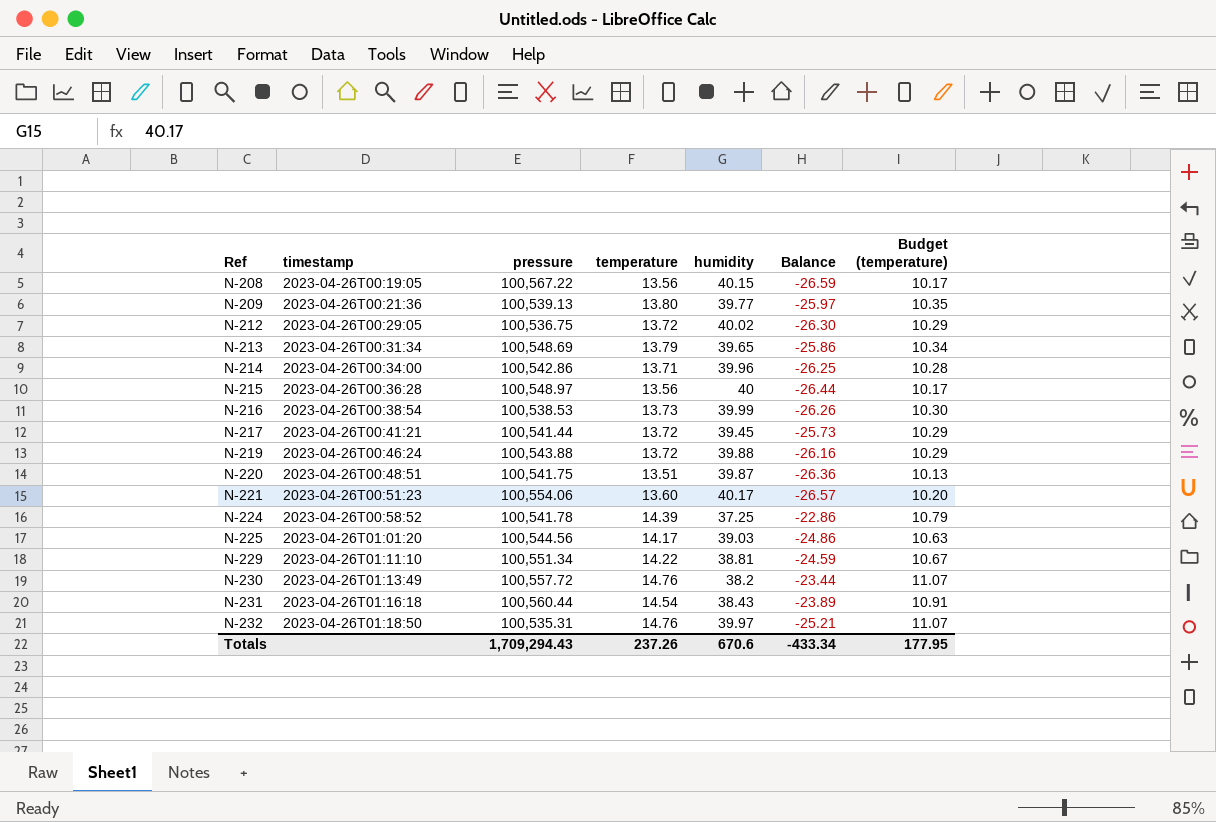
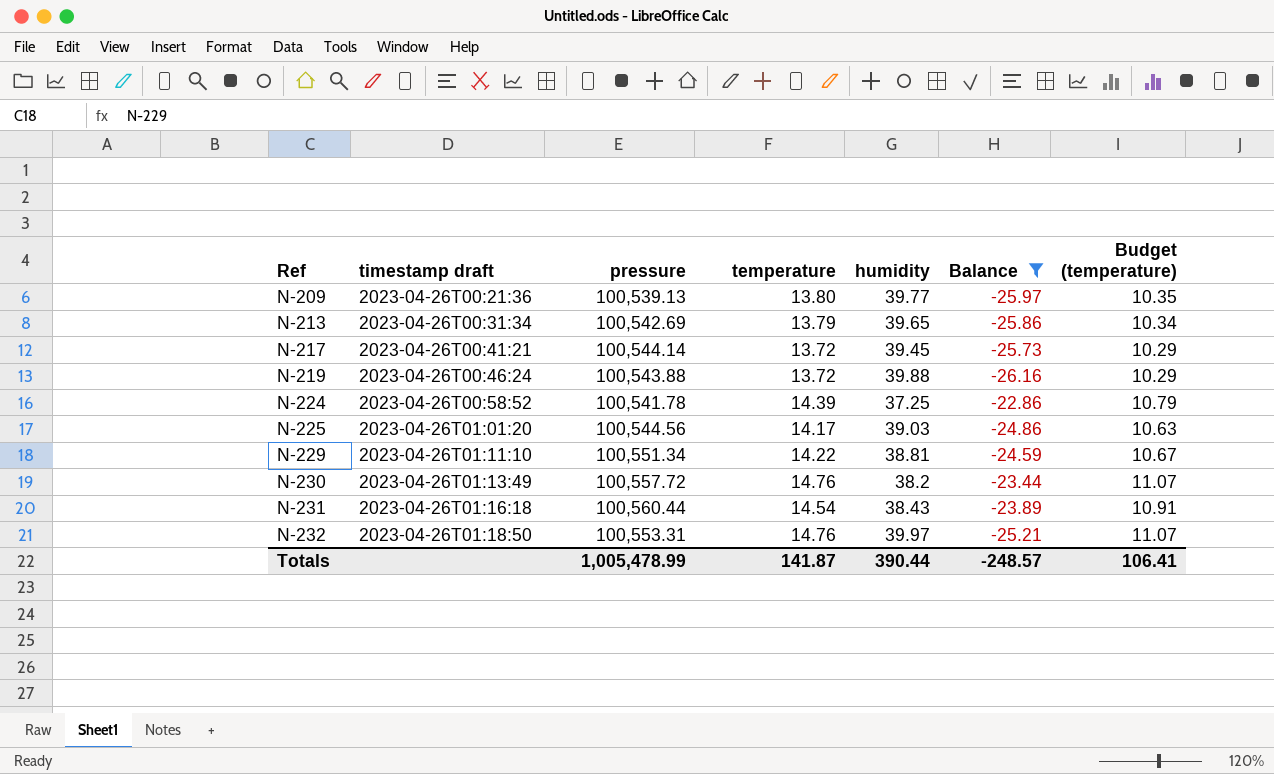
filter: none -> Balance >= -26.16
column name: timestamp -> timestamp draft
N-213 | pressure: 100,548.69 -> 100,542.69
N-217 | pressure: 100,541.44 -> 100,544.14
N-232 | pressure: 100,535.31 -> 100,553.31
Totals | pressure: 1,709,294.43 -> 1,005,478.99
Totals | temperature: 237.26 -> 141.87
Totals | humidity: 670.6 -> 390.44
Totals | Balance: -433.34 -> -248.57
Totals | Budget (temperature): 177.95 -> 106.41

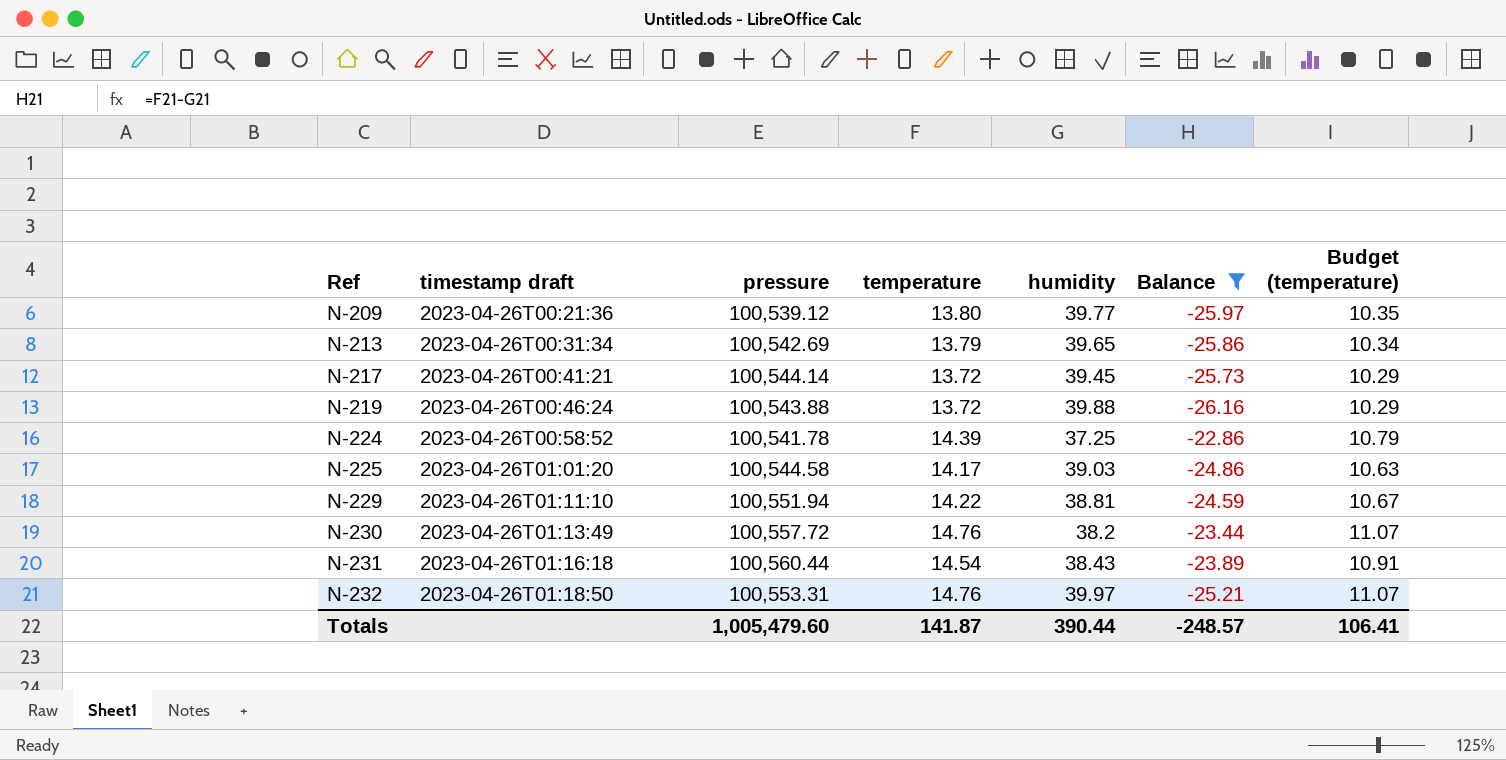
N-209 | pressure: 100,539.13 -> 100,539.12
N-225 | pressure: 100,544.56 -> 100,544.58
N-229 | pressure: 100,551.34 -> 100,551.94
Totals | pressure: 1,005,478.99 -> 1,005,479.60

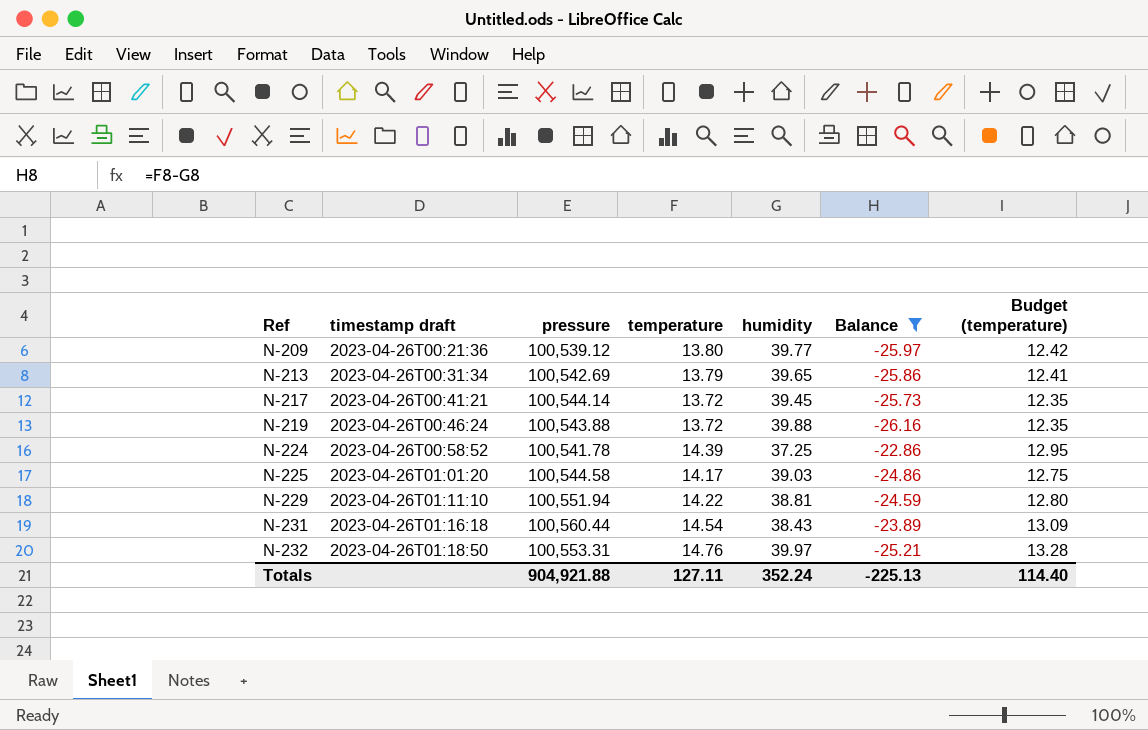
column Budget (temperature) | formula: [temperature] * 0.75 -> [temperature] * 0.9
row N-230: 2023-04-26T01:13:49 | 100,557.72 | 14.76 | 38.2 | -23.44 | 11.07 -> none
Totals | pressure: 1,005,479.60 -> 904,921.88
Totals | temperature: 141.87 -> 127.11
Totals | humidity: 390.44 -> 352.24
Totals | Balance: -248.57 -> -225.13
Totals | Budget (temperature): 106.41 -> 114.40

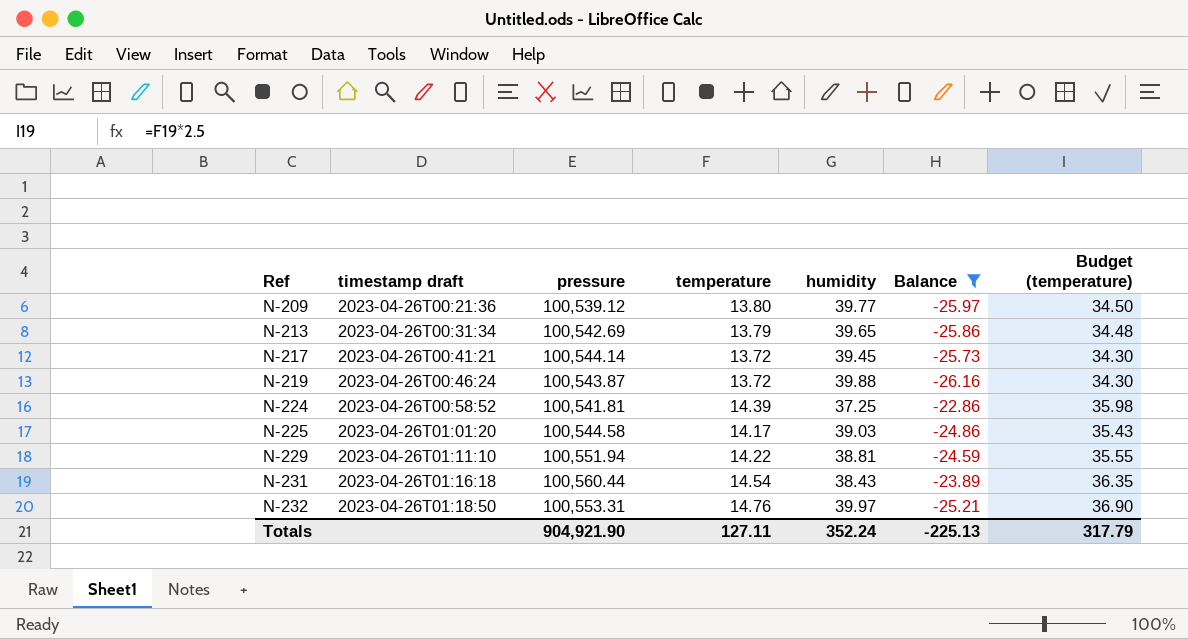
column Budget (temperature) | formula: [temperature] * 0.9 -> [temperature] * 2.5
N-219 | pressure: 100,543.88 -> 100,543.87
N-224 | pressure: 100,541.78 -> 100,541.81
Totals | pressure: 904,921.88 -> 904,921.90
Totals | Budget (temperature): 114.40 -> 317.79

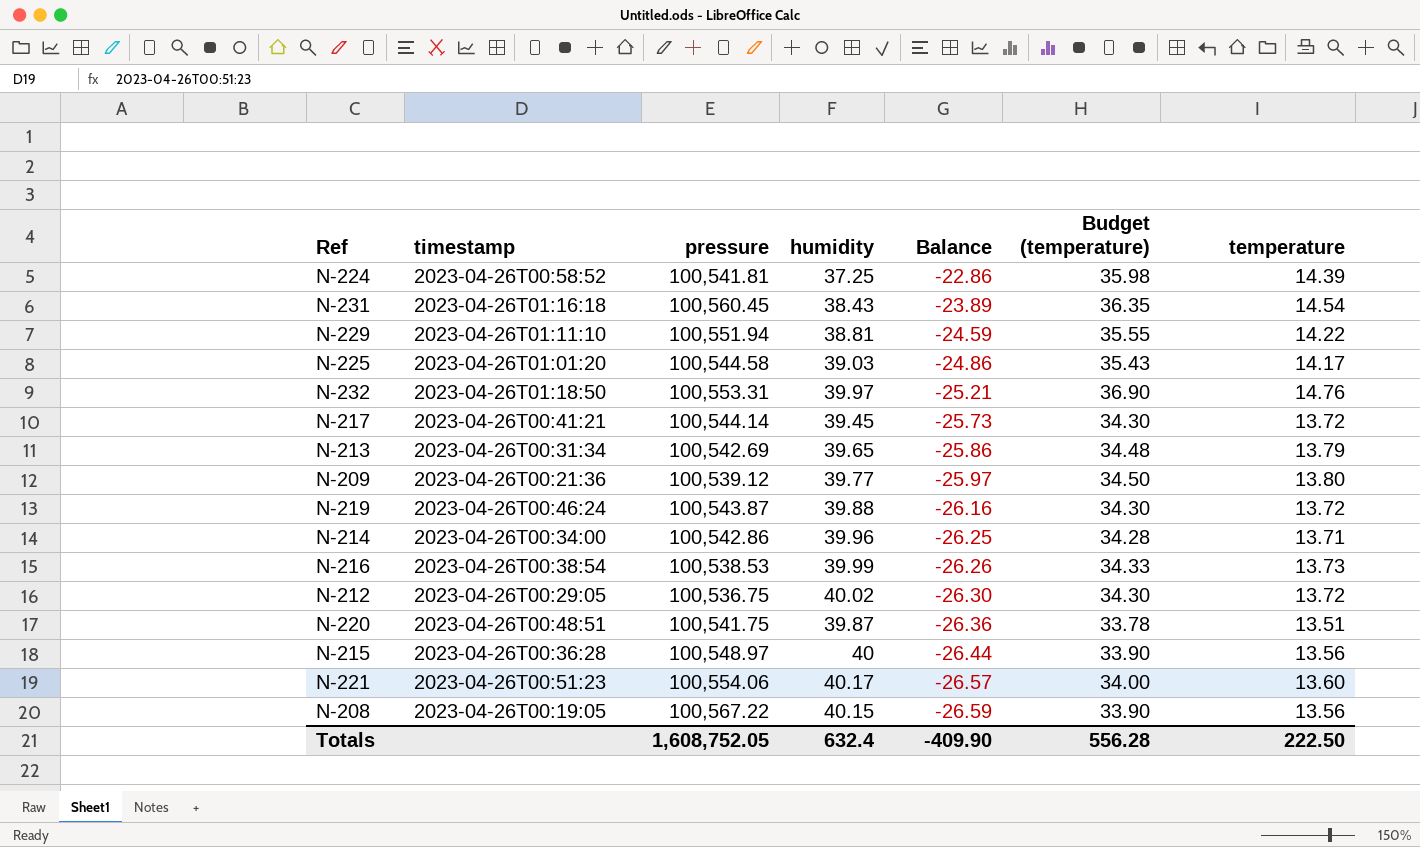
filter: Balance >= -26.16 -> none
row order: Ref ascending -> Balance descending
column name: timestamp draft -> timestamp
column temperature | position: 4 -> 7
N-231 | pressure: 100,560.44 -> 100,560.45
Totals | pressure: 904,921.90 -> 1,608,752.05
Totals | humidity: 352.24 -> 632.4
Totals | Balance: -225.13 -> -409.90
Totals | Budget (temperature): 317.79 -> 556.28
Totals | temperature: 127.11 -> 222.50

